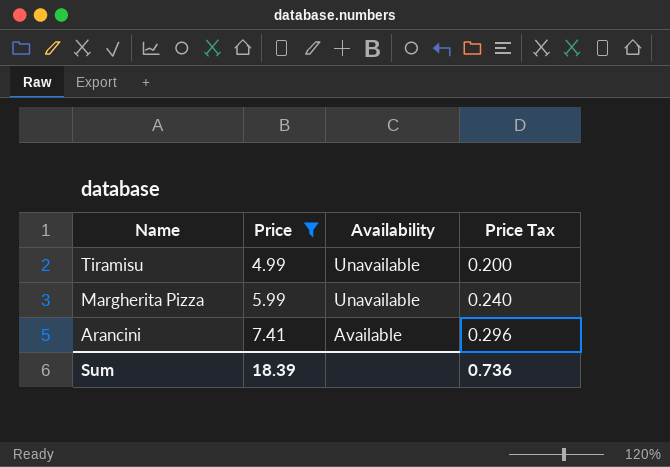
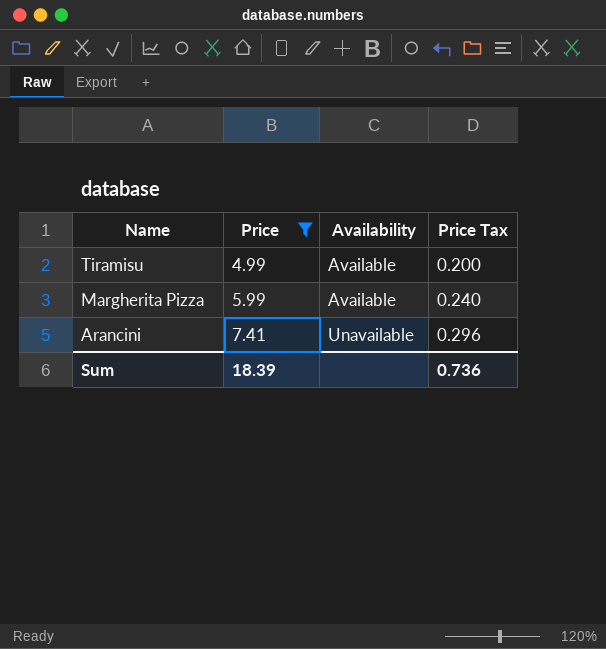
Tiramisu | Availability: Unavailable -> Available
Margherita Pizza | Availability: Unavailable -> Available
Arancini | Availability: Available -> Unavailable

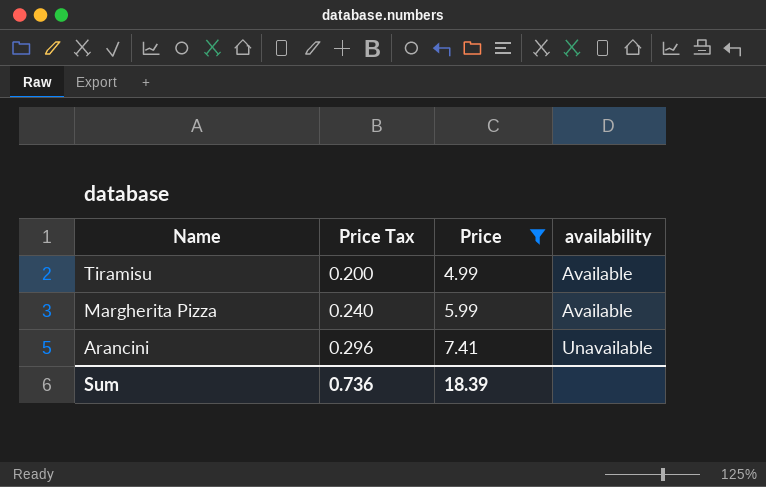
column Price Tax | position: 4 -> 2
column name: Availability -> availability

